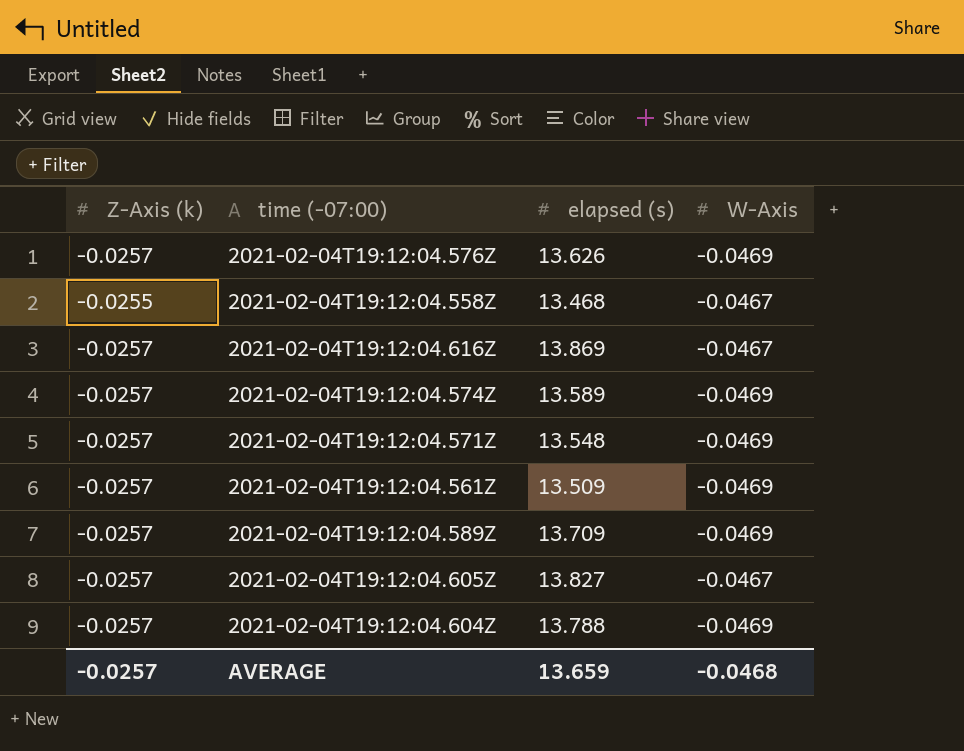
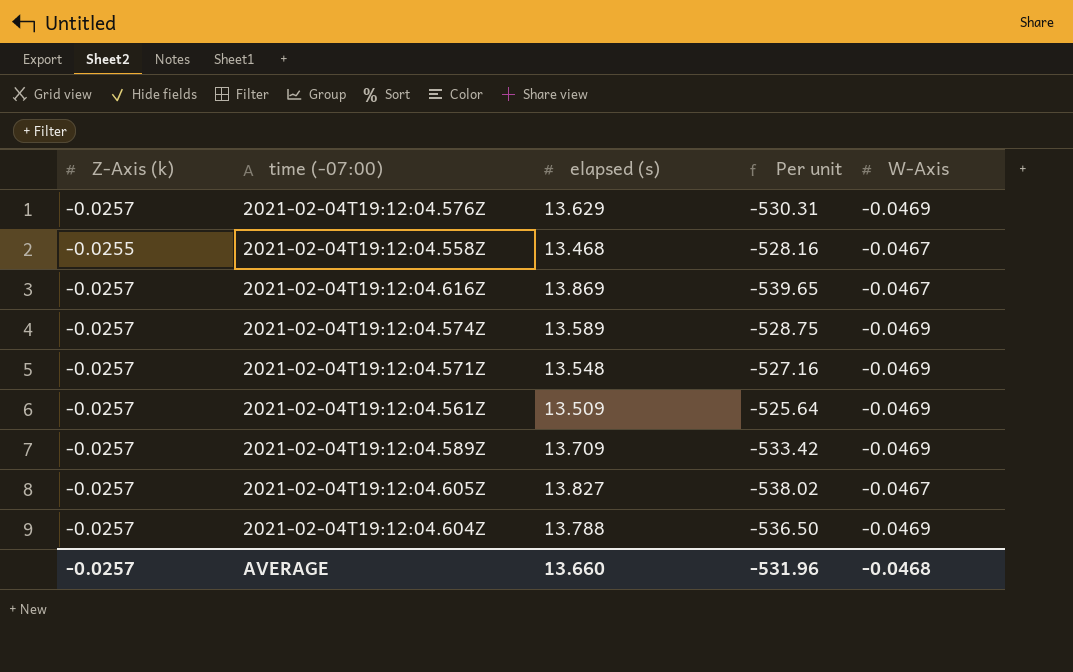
column Per unit | formula: none -> [elapsed (s)] / [Z-Axis (k)]
2021-02-04T19:12:04.576Z | elapsed (s): 13.626 -> 13.629
AVERAGE | elapsed (s): 13.659 -> 13.660

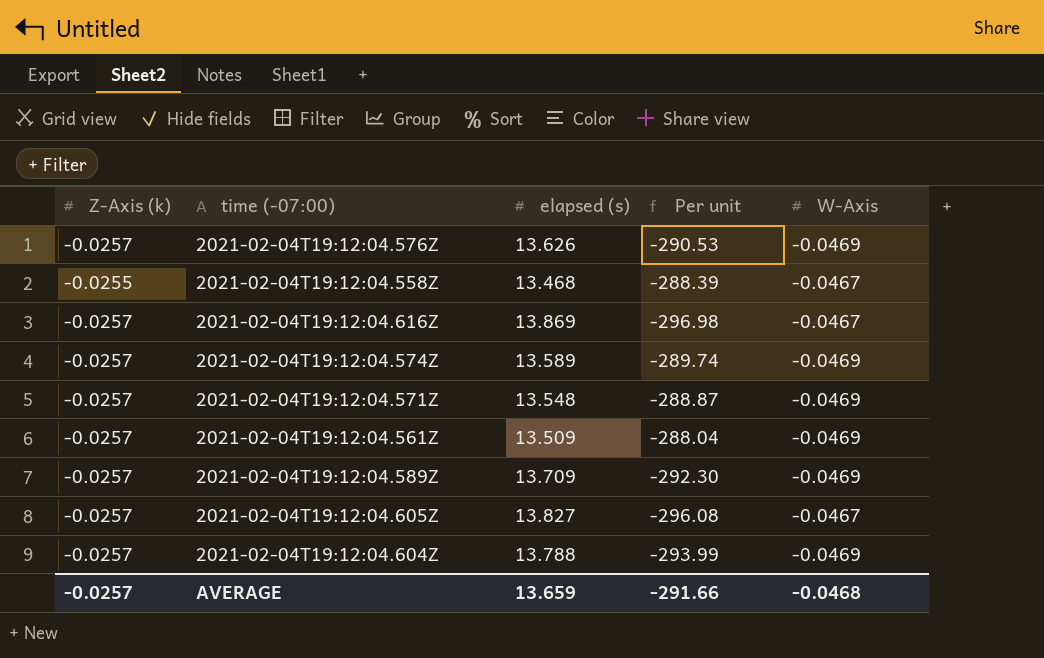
column Per unit | formula: [elapsed (s)] / [Z-Axis (k)] -> [elapsed (s)] / [W-Axis]
2021-02-04T19:12:04.576Z | elapsed (s): 13.629 -> 13.626
AVERAGE | elapsed (s): 13.660 -> 13.659
AVERAGE | Per unit: -531.96 -> -291.66

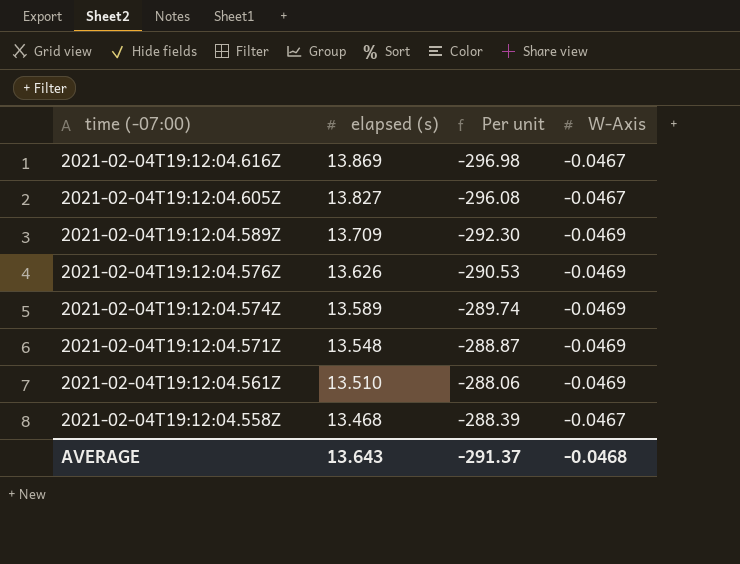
row order: none -> time (-07:00) descending
column Z-Axis (k) | position: 1 -> none
row 2021-02-04T19:12:04.604Z: -0.0257 | 13.788 | -293.99 | -0.0469 -> none
2021-02-04T19:12:04.561Z | elapsed (s): 13.509 -> 13.510
2021-02-04T19:12:04.561Z | Per unit: -288.04 -> -288.06
AVERAGE | elapsed (s): 13.659 -> 13.643
AVERAGE | Per unit: -291.66 -> -291.37

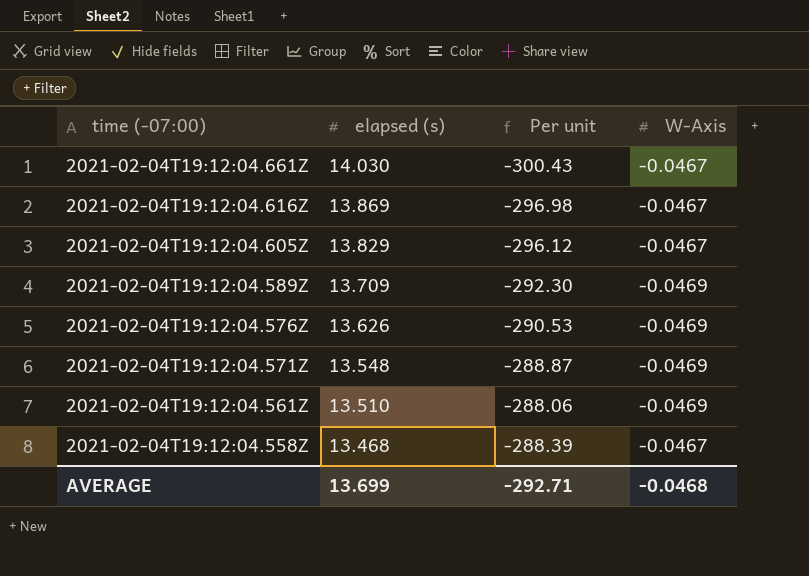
row 2021-02-04T19:12:04.574Z: 13.589 | -289.74 | -0.0469 -> none
row 2021-02-04T19:12:04.661Z: none -> 14.030 | -300.43 | -0.0467
2021-02-04T19:12:04.605Z | elapsed (s): 13.827 -> 13.829
2021-02-04T19:12:04.605Z | Per unit: -296.08 -> -296.12
AVERAGE | elapsed (s): 13.643 -> 13.699
AVERAGE | Per unit: -291.37 -> -292.71

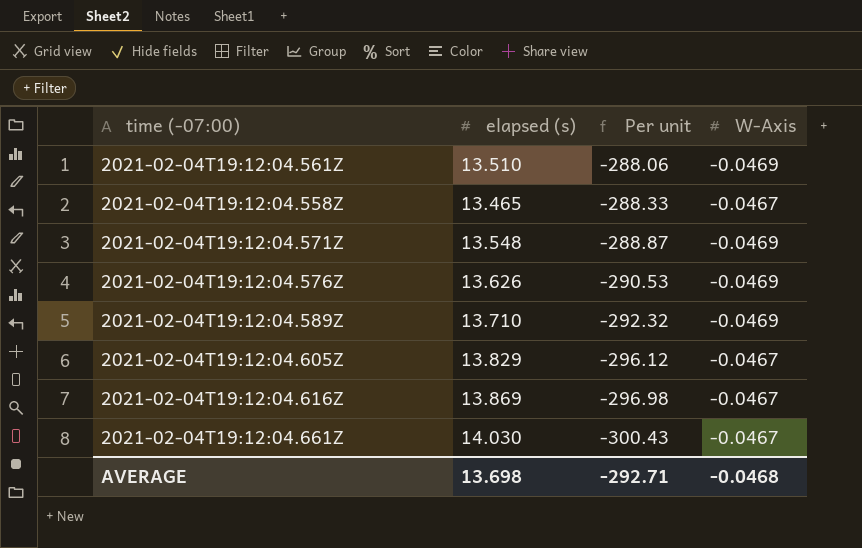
row order: time (-07:00) descending -> Per unit descending
2021-02-04T19:12:04.558Z | elapsed (s): 13.468 -> 13.465
2021-02-04T19:12:04.558Z | Per unit: -288.39 -> -288.33
2021-02-04T19:12:04.589Z | elapsed (s): 13.709 -> 13.710
2021-02-04T19:12:04.589Z | Per unit: -292.30 -> -292.32
AVERAGE | elapsed (s): 13.699 -> 13.698

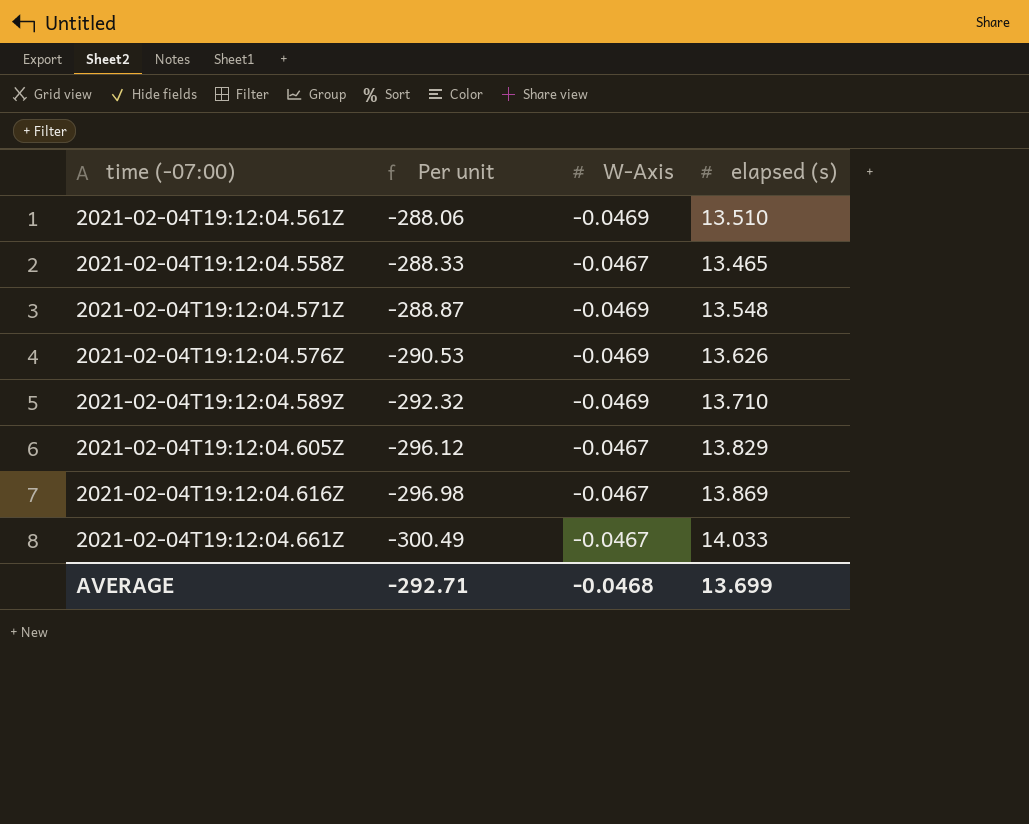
column elapsed (s) | position: 2 -> 4
2021-02-04T19:12:04.661Z | Per unit: -300.43 -> -300.49
2021-02-04T19:12:04.661Z | elapsed (s): 14.030 -> 14.033
AVERAGE | elapsed (s): 13.698 -> 13.699

